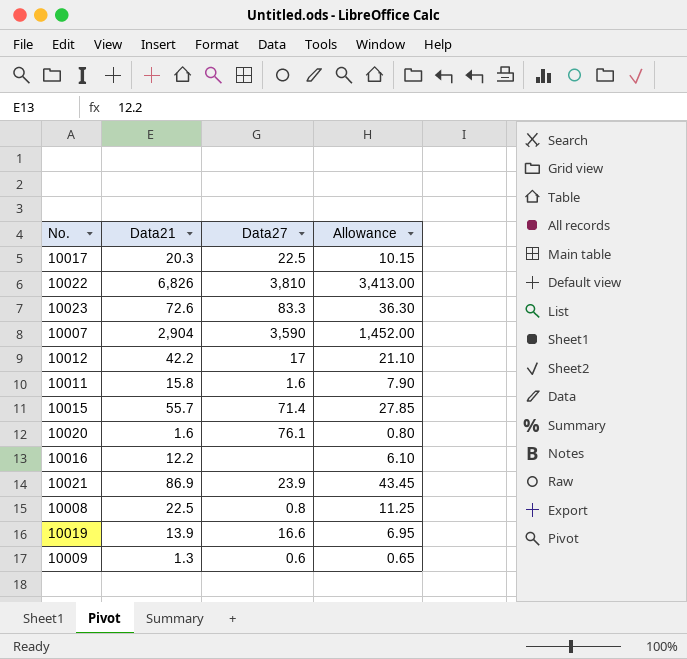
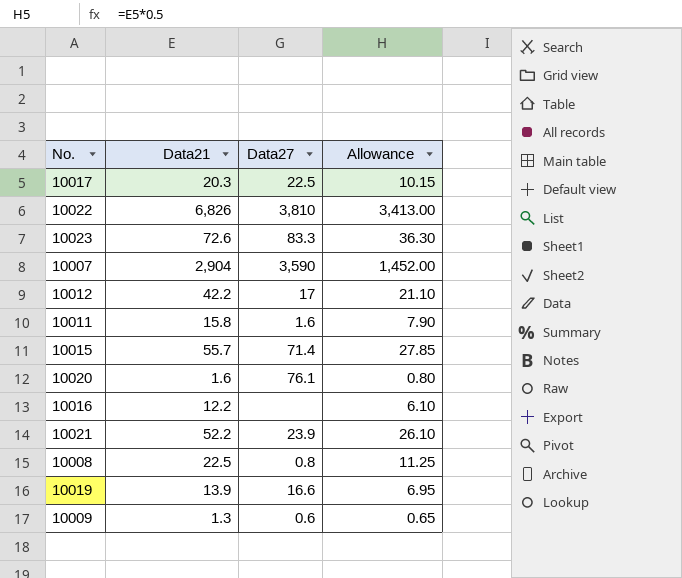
10021 | Data21: 86.9 -> 52.2
10021 | Allowance: 43.45 -> 26.10

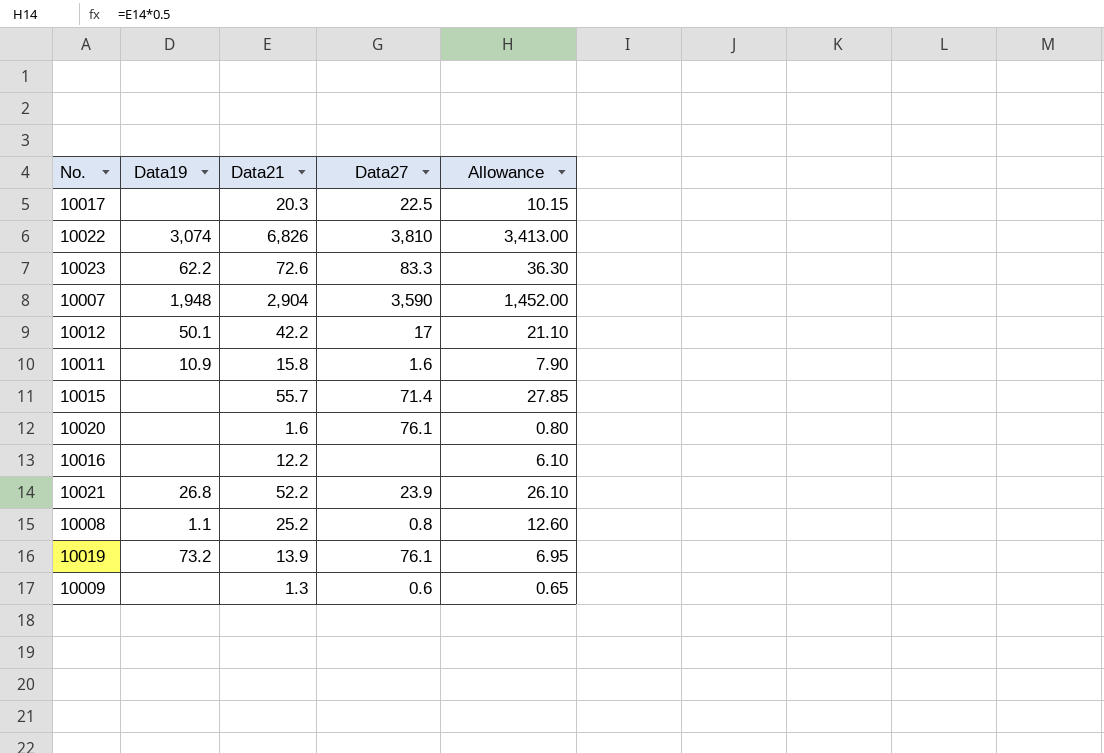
column Data19 | position: none -> 2
10008 | Data21: 22.5 -> 25.2
10008 | Allowance: 11.25 -> 12.60
10019 | Data27: 16.6 -> 76.1

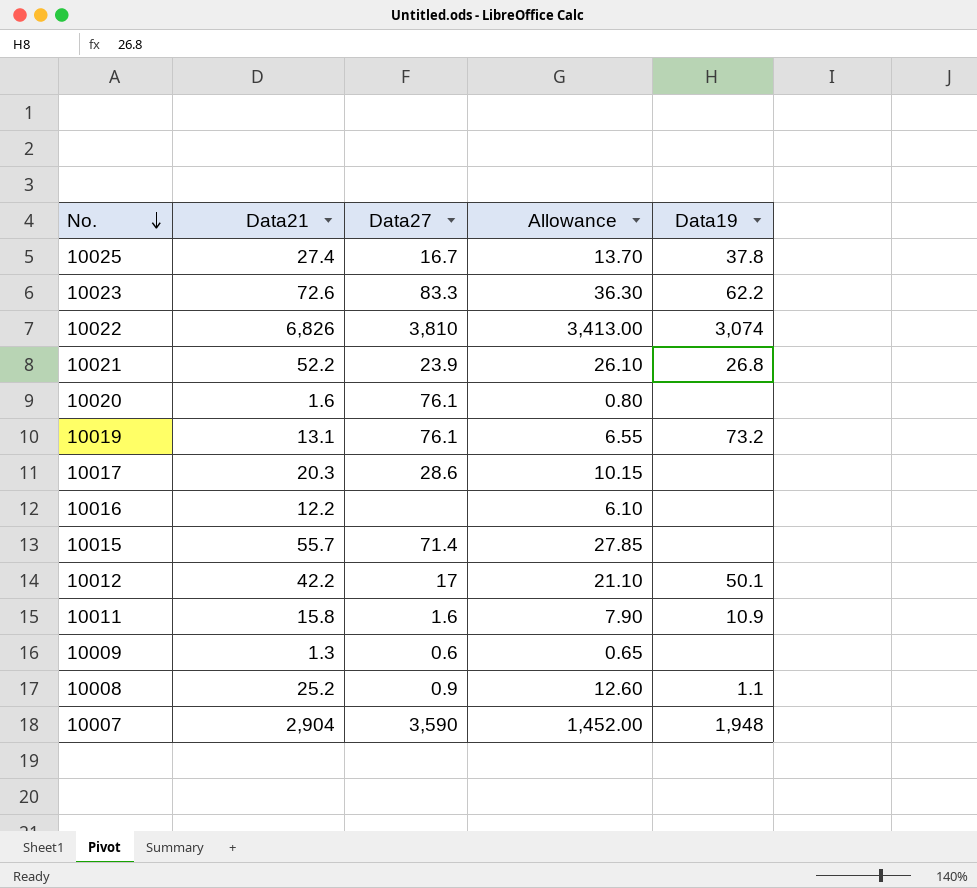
row order: none -> No. descending
column Data19 | position: 2 -> 5
row 10025: none -> 27.4 | 16.7 | 13.70 | 37.8
10019 | Data21: 13.9 -> 13.1
10019 | Allowance: 6.95 -> 6.55
10017 | Data27: 22.5 -> 28.6
10008 | Data27: 0.8 -> 0.9

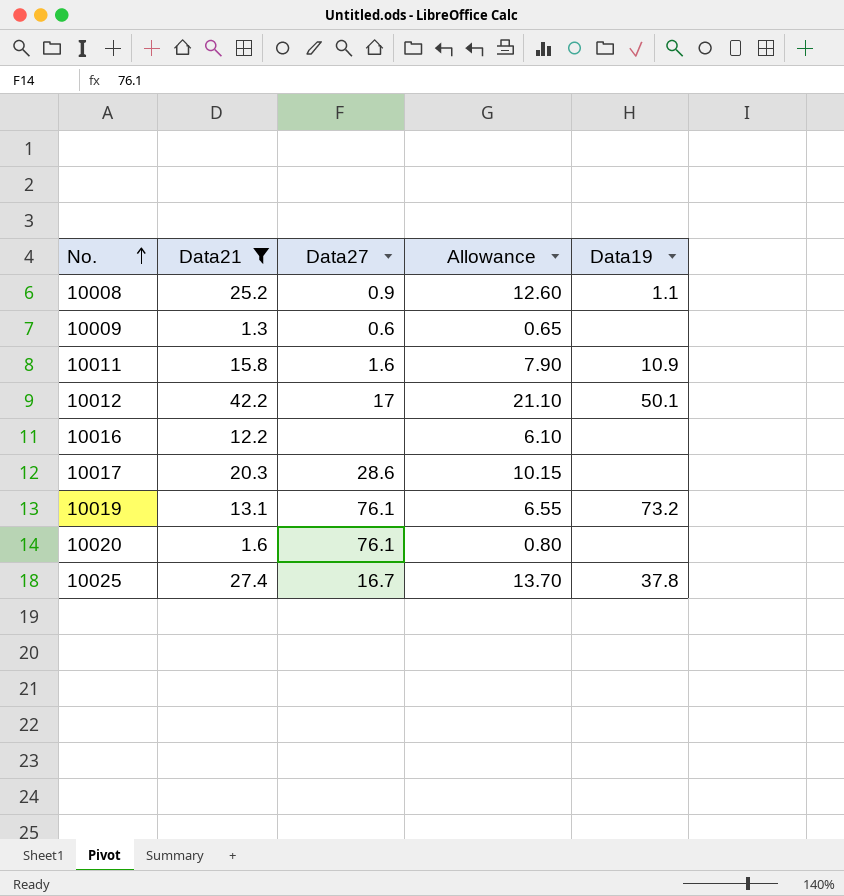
filter: none -> Data21 <= 42.2
row order: No. descending -> No. ascending

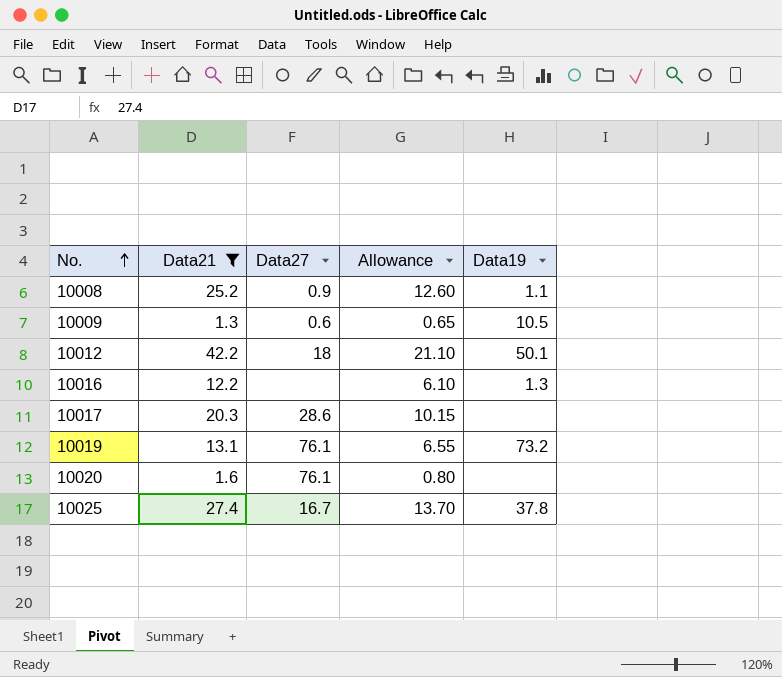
row 10011: 15.8 | 1.6 | 7.90 | 10.9 -> none
10009 | Data19: none -> 10.5
10012 | Data27: 17 -> 18
10016 | Data19: none -> 1.3

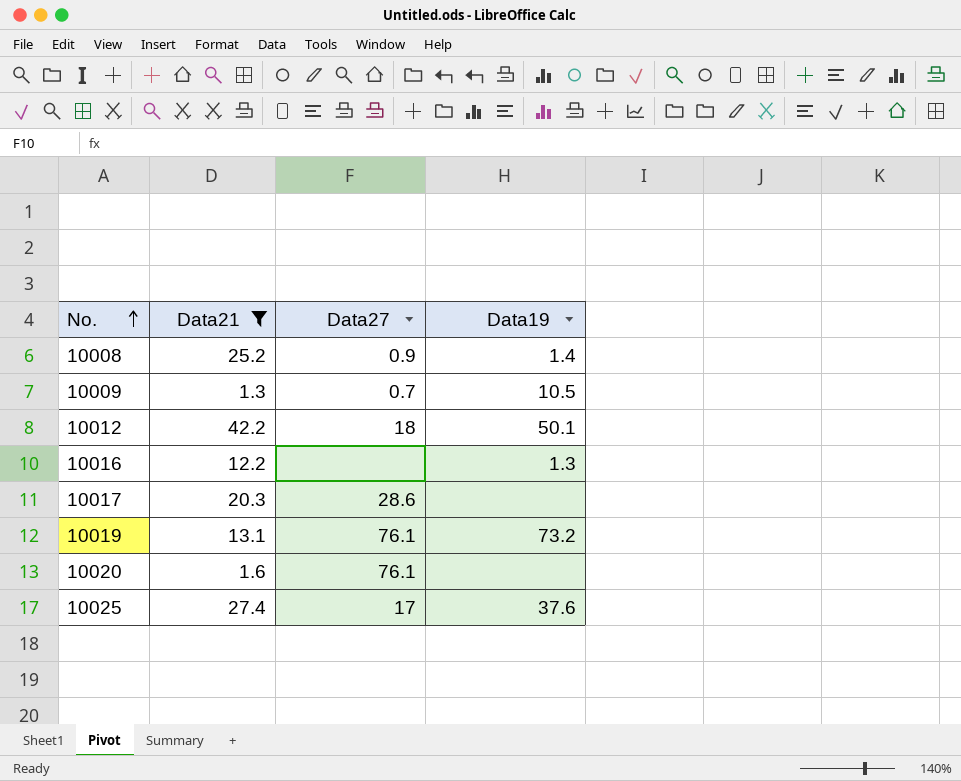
column Allowance | formula: [Data21] * 0.5 -> none
10008 | Data19: 1.1 -> 1.4
10009 | Data27: 0.6 -> 0.7
10025 | Data27: 16.7 -> 17
10025 | Data19: 37.8 -> 37.6

